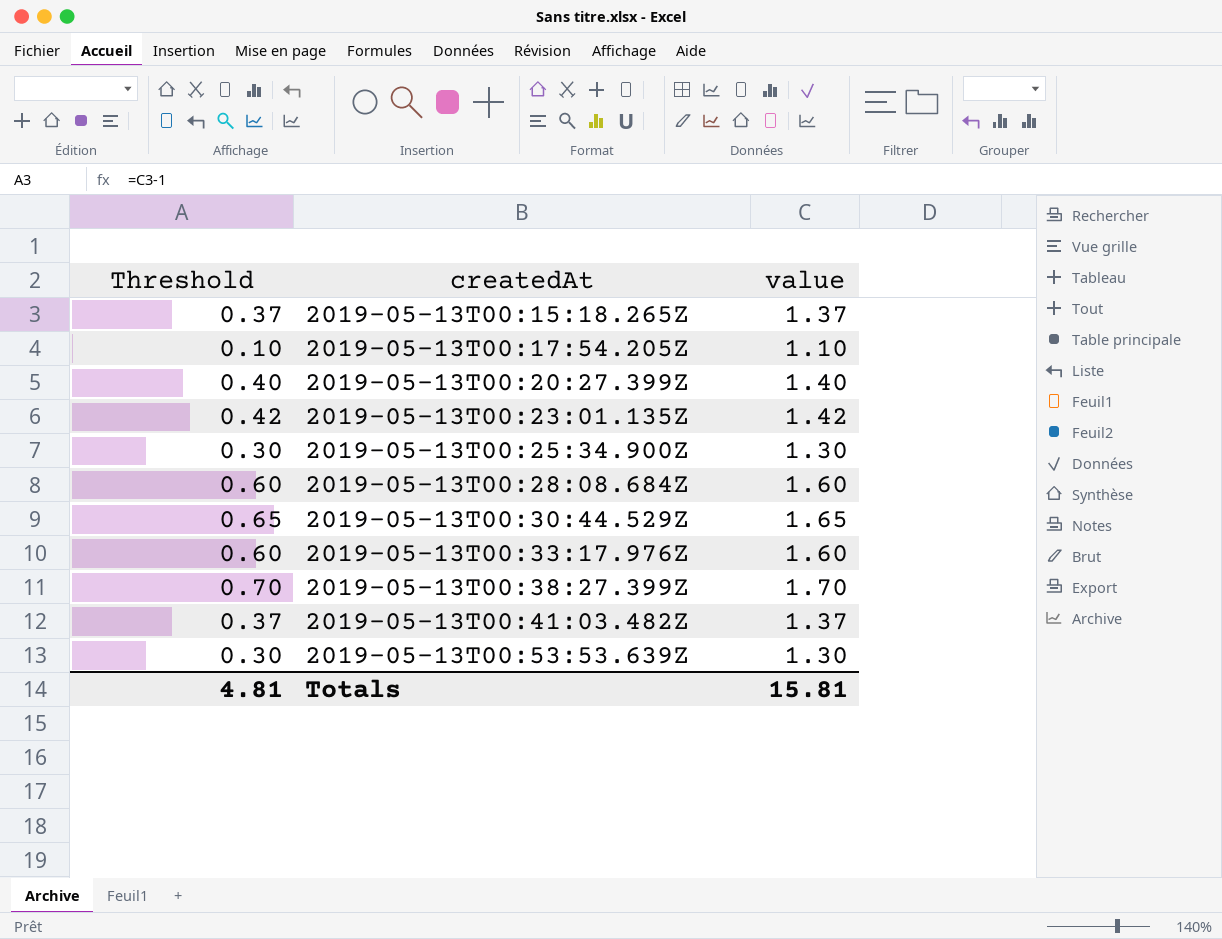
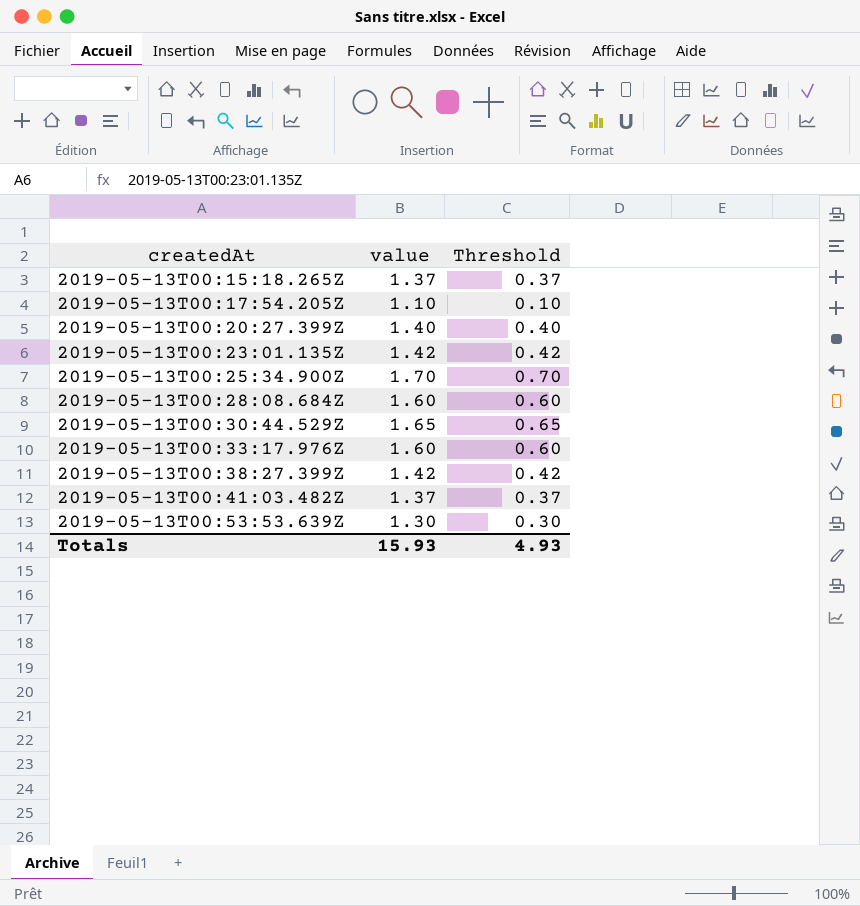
column Threshold | position: 1 -> 3
2019-05-13T00:25:34.900Z | value: 1.30 -> 1.70
2019-05-13T00:25:34.900Z | Threshold: 0.30 -> 0.70
2019-05-13T00:38:27.399Z | value: 1.70 -> 1.42
2019-05-13T00:38:27.399Z | Threshold: 0.70 -> 0.42
Totals | value: 15.81 -> 15.93
Totals | Threshold: 4.81 -> 4.93

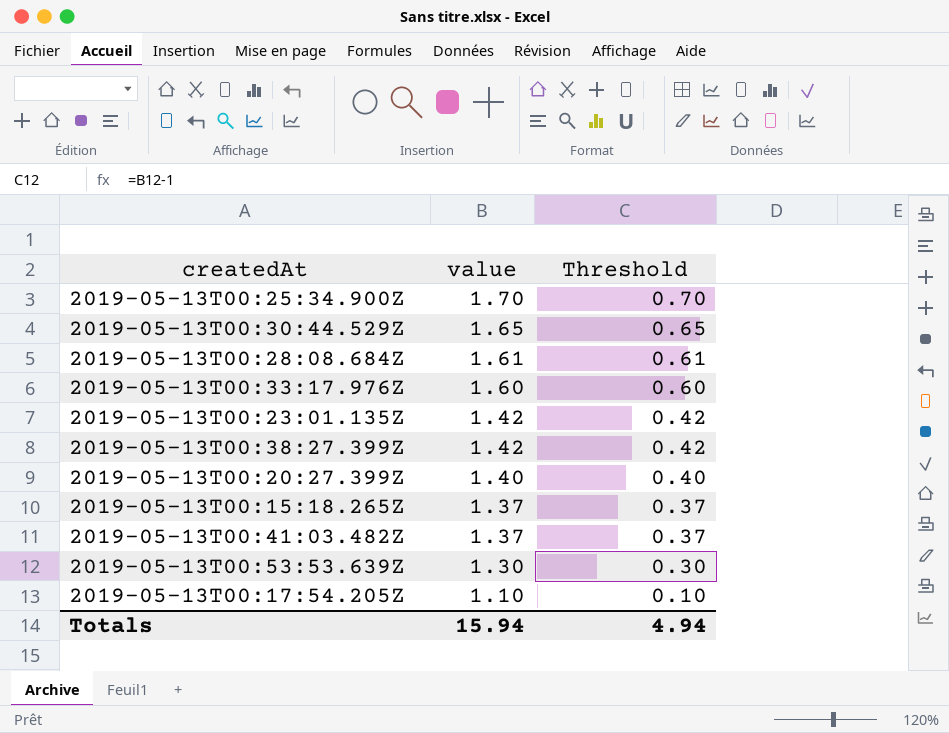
row order: createdAt ascending -> value descending
2019-05-13T00:28:08.684Z | value: 1.60 -> 1.61
2019-05-13T00:28:08.684Z | Threshold: 0.60 -> 0.61
Totals | value: 15.93 -> 15.94
Totals | Threshold: 4.93 -> 4.94

